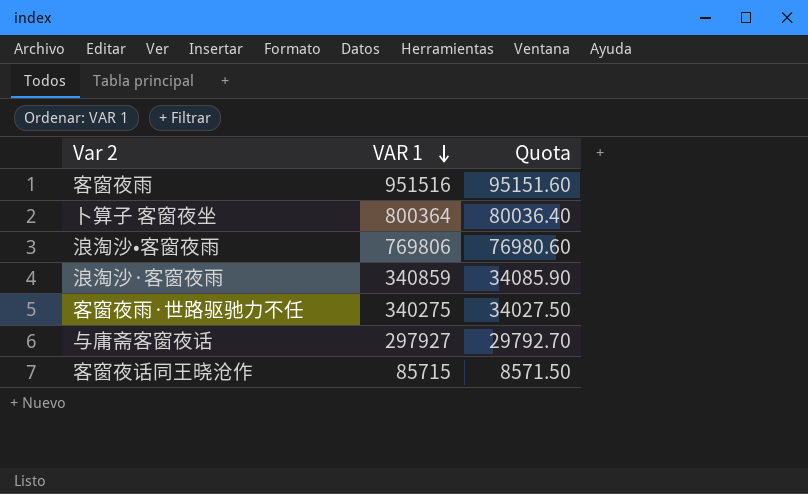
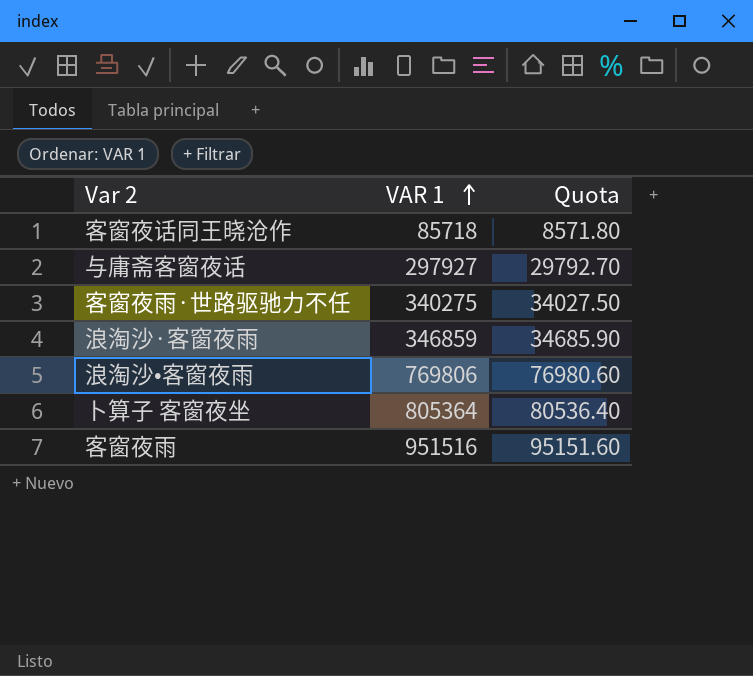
row order: VAR 1 descending -> VAR 1 ascending
客窗夜话同王晓沧作 | VAR 1: 85715 -> 85718
客窗夜话同王晓沧作 | Quota: 8571.50 -> 8571.80
浪淘沙·客窗夜雨 | VAR 1: 340859 -> 346859
浪淘沙·客窗夜雨 | Quota: 34085.90 -> 34685.90
卜算子 客窗夜坐 | VAR 1: 800364 -> 805364
卜算子 客窗夜坐 | Quota: 80036.40 -> 80536.40

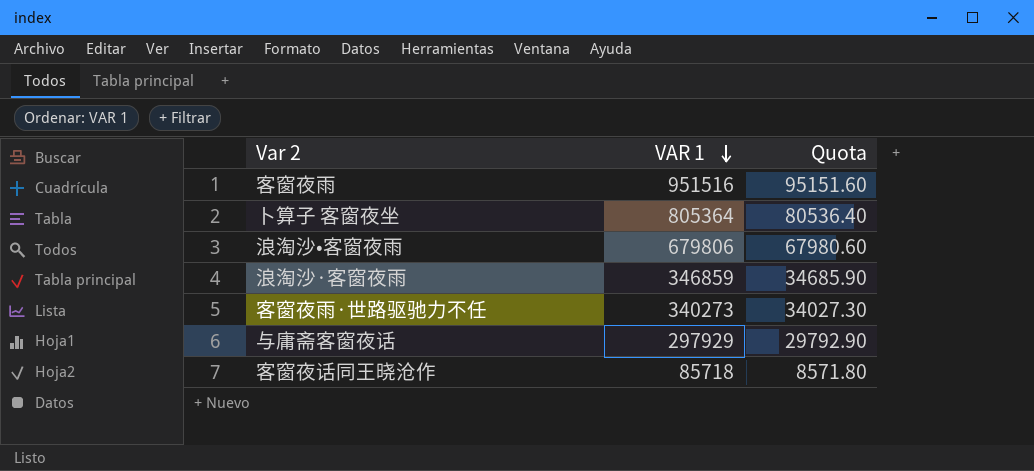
row order: VAR 1 ascending -> VAR 1 descending
浪淘沙•客窗夜雨 | VAR 1: 769806 -> 679806
浪淘沙•客窗夜雨 | Quota: 76980.60 -> 67980.60
客窗夜雨·世路驱驰力不任 | VAR 1: 340275 -> 340273
客窗夜雨·世路驱驰力不任 | Quota: 34027.50 -> 34027.30
与庸斋客窗夜话 | VAR 1: 297927 -> 297929
与庸斋客窗夜话 | Quota: 29792.70 -> 29792.90

